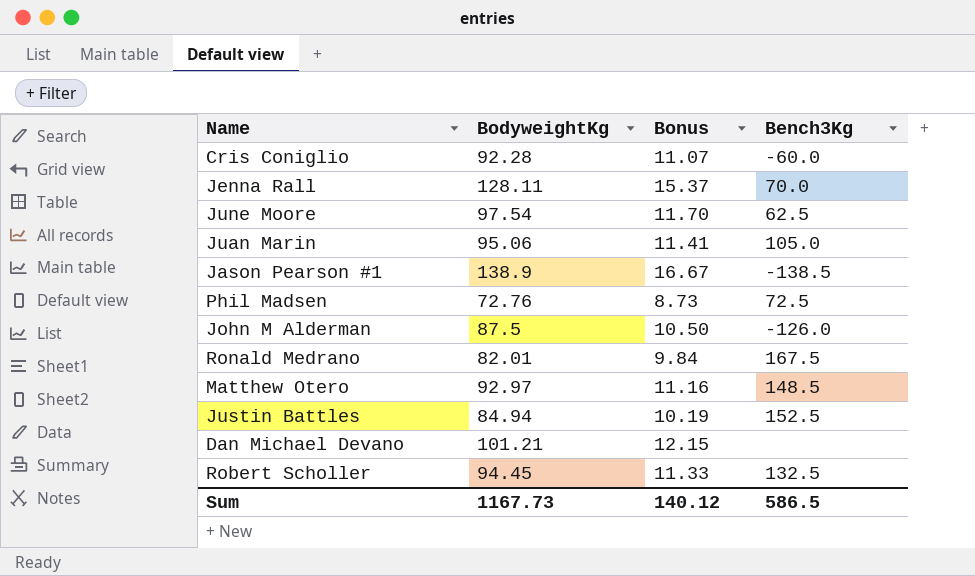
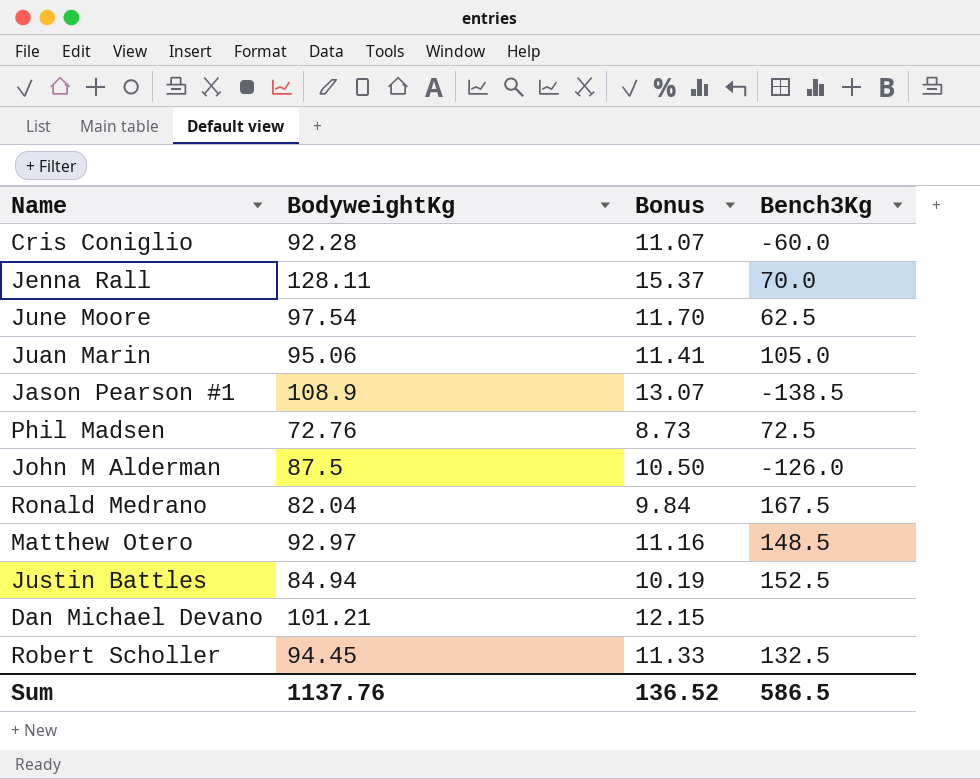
Jason Pearson #1 | BodyweightKg: 138.9 -> 108.9
Jason Pearson #1 | Bonus: 16.67 -> 13.07
Ronald Medrano | BodyweightKg: 82.01 -> 82.04
Sum | BodyweightKg: 1167.73 -> 1137.76
Sum | Bonus: 140.12 -> 136.52

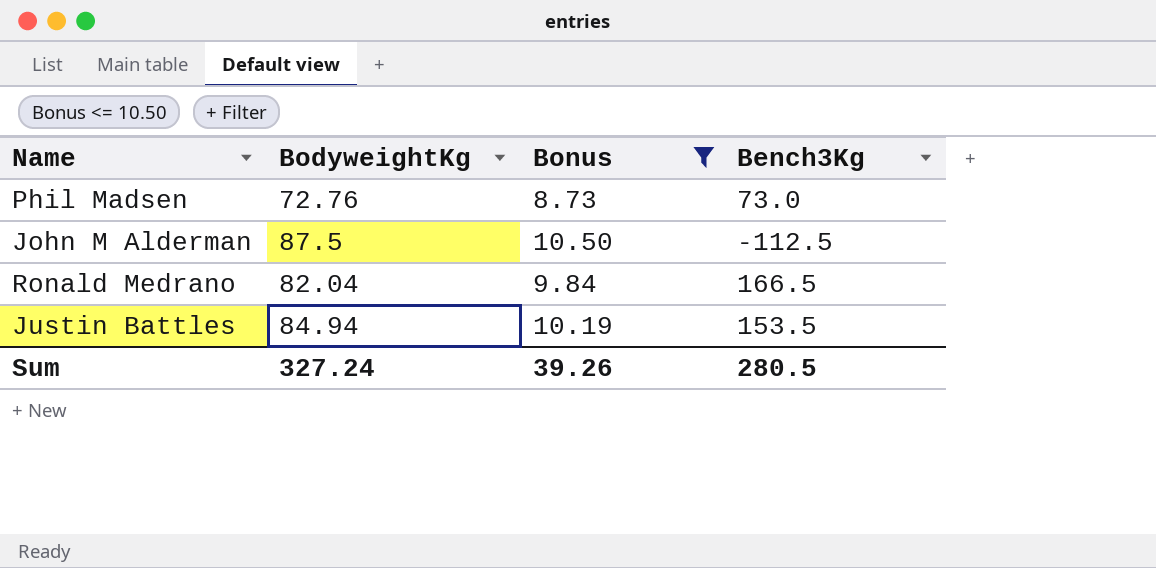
filter: none -> Bonus <= 10.50
Phil Madsen | Bench3Kg: 72.5 -> 73.0
John M Alderman | Bench3Kg: -126.0 -> -112.5
Ronald Medrano | Bench3Kg: 167.5 -> 166.5
Justin Battles | Bench3Kg: 152.5 -> 153.5
Sum | BodyweightKg: 1137.76 -> 327.24
Sum | Bonus: 136.52 -> 39.26
Sum | Bench3Kg: 586.5 -> 280.5

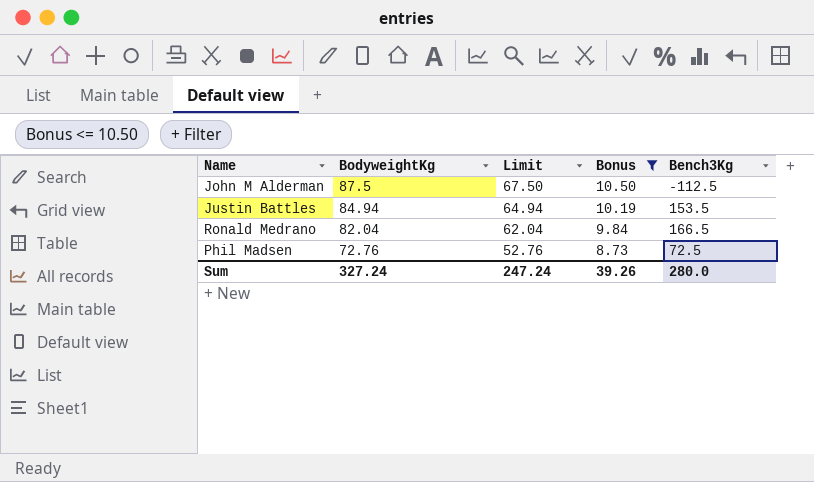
row order: none -> BodyweightKg descending
column Limit | formula: none -> [BodyweightKg] - 20
Phil Madsen | Bench3Kg: 73.0 -> 72.5
Sum | Bench3Kg: 280.5 -> 280.0

